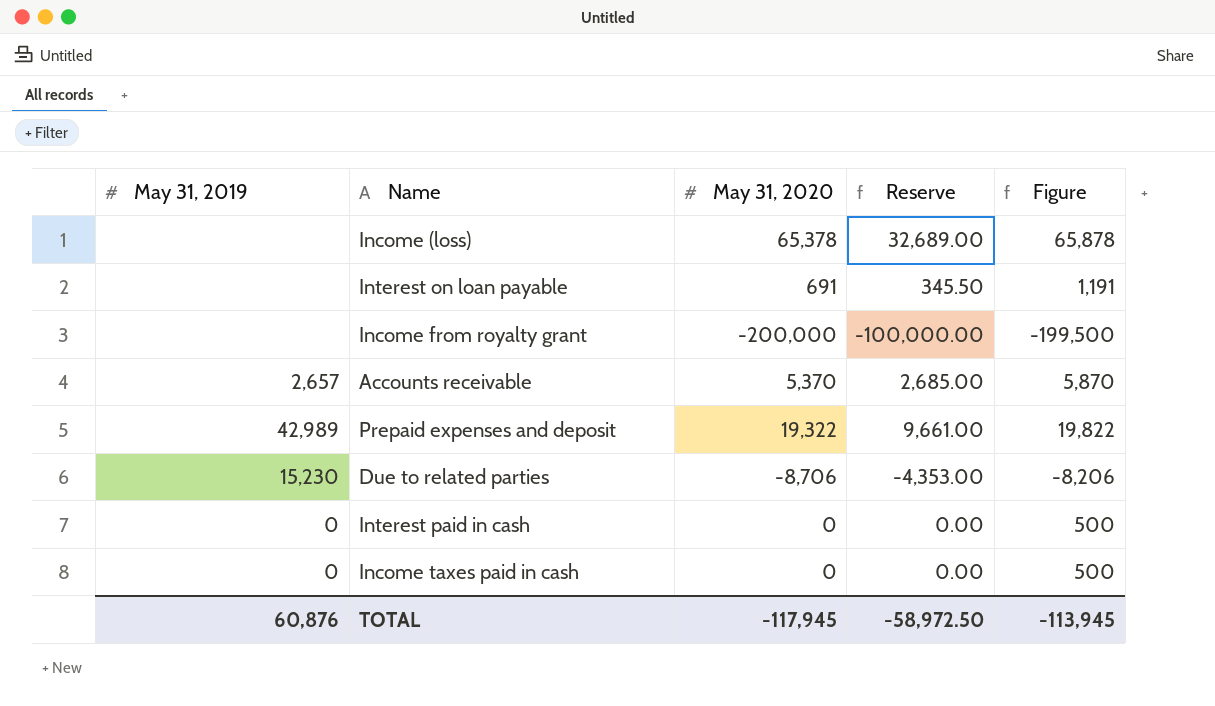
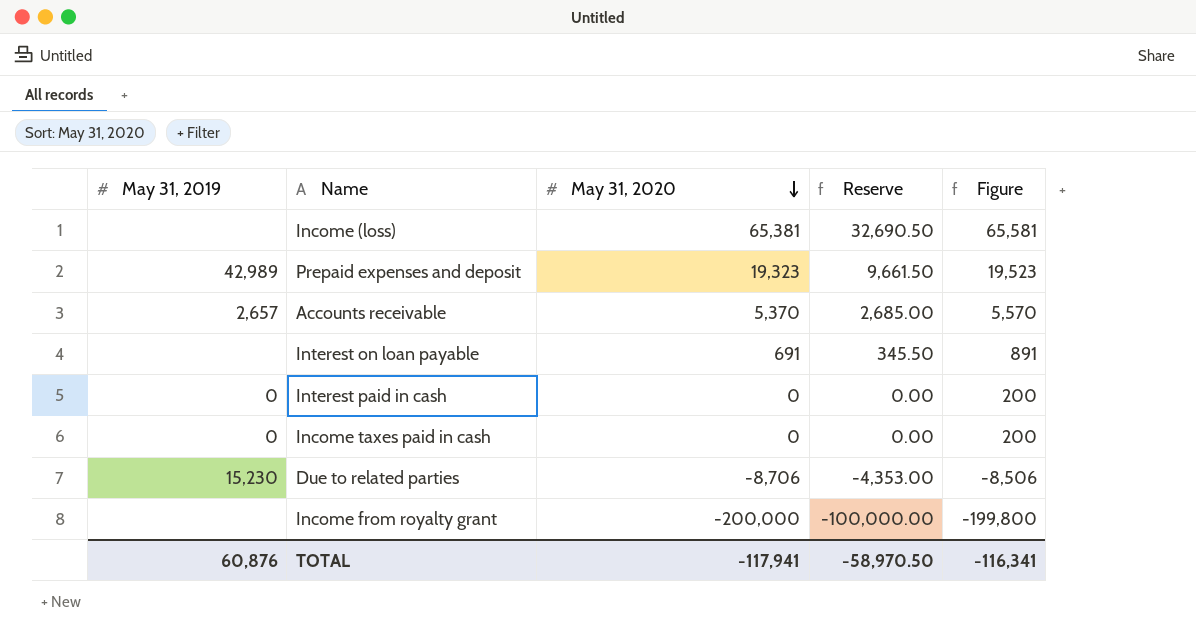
row order: none -> May 31, 2020 descending
column Figure | formula: [May 31, 2020] + 500 -> [May 31, 2020] + 200
Income (loss) | May 31, 2020: 65,378 -> 65,381
Income (loss) | Reserve: 32,689.00 -> 32,690.50
Prepaid expenses and deposit | May 31, 2020: 19,322 -> 19,323
Prepaid expenses and deposit | Reserve: 9,661.00 -> 9,661.50
TOTAL | May 31, 2020: -117,945 -> -117,941
TOTAL | Reserve: -58,972.50 -> -58,970.50
TOTAL | Figure: -113,945 -> -116,341

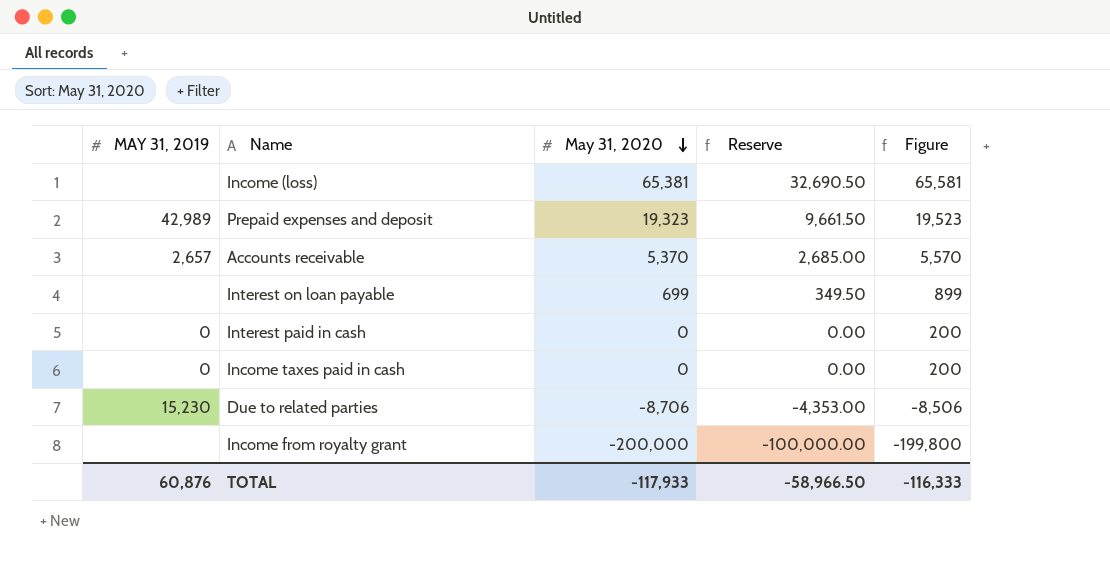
column name: May 31, 2019 -> MAY 31, 2019
Interest on loan payable | May 31, 2020: 691 -> 699
Interest on loan payable | Reserve: 345.50 -> 349.50
Interest on loan payable | Figure: 891 -> 899
TOTAL | May 31, 2020: -117,941 -> -117,933
TOTAL | Reserve: -58,970.50 -> -58,966.50
TOTAL | Figure: -116,341 -> -116,333

